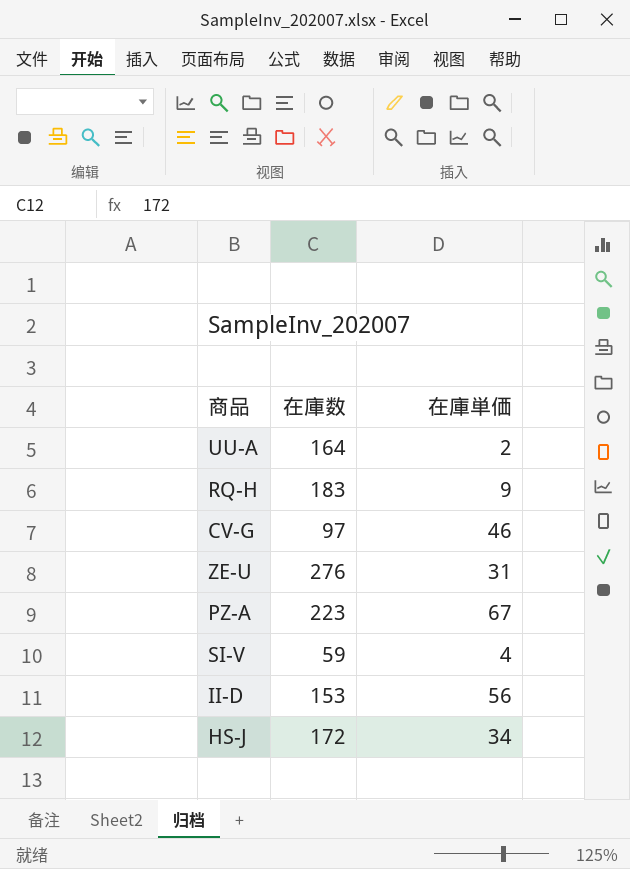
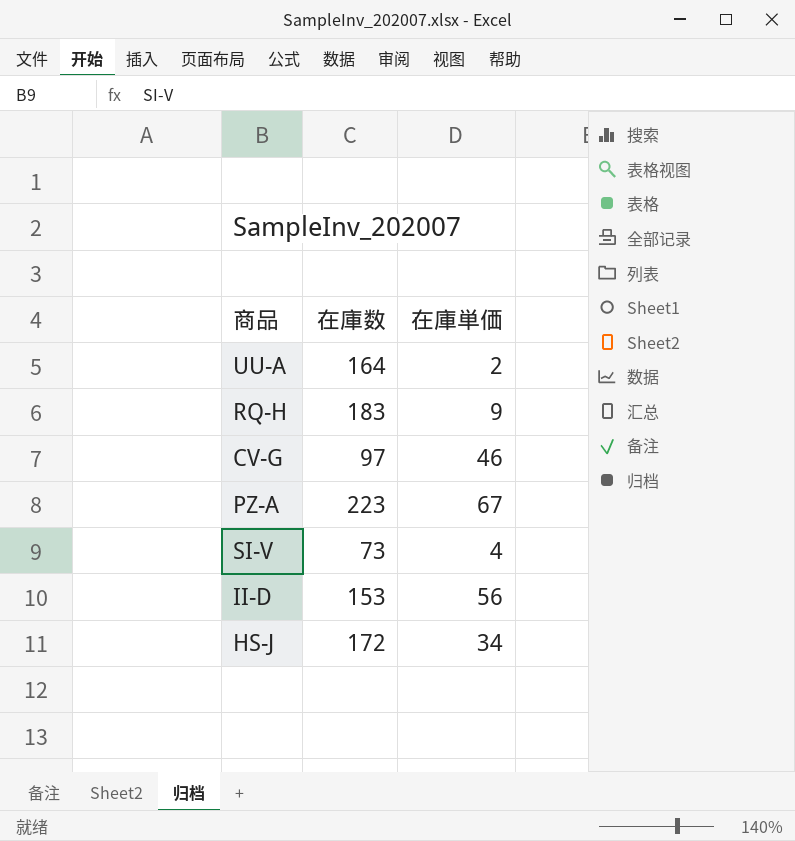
row ZE-U: 276 | 31 -> none
SI-V | 在庫数: 59 -> 73

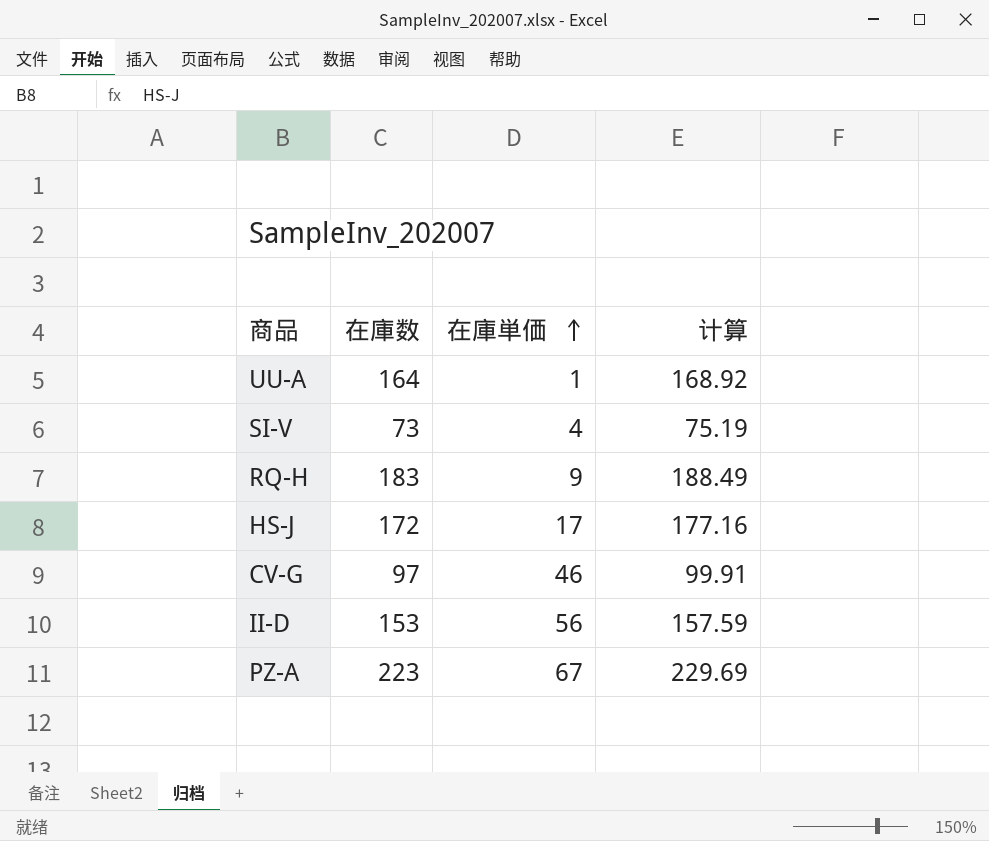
row order: none -> 在庫単価 ascending
column 计算 | formula: none -> [在庫数] * 1.03
UU-A | 在庫単価: 2 -> 1
HS-J | 在庫単価: 34 -> 17

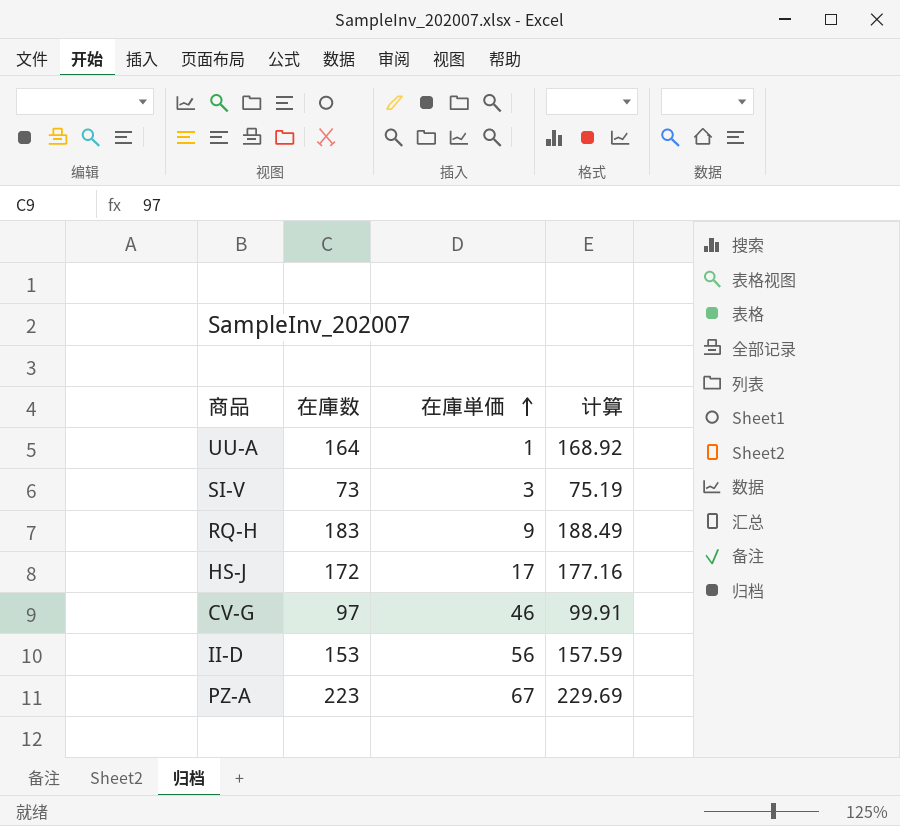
SI-V | 在庫単価: 4 -> 3

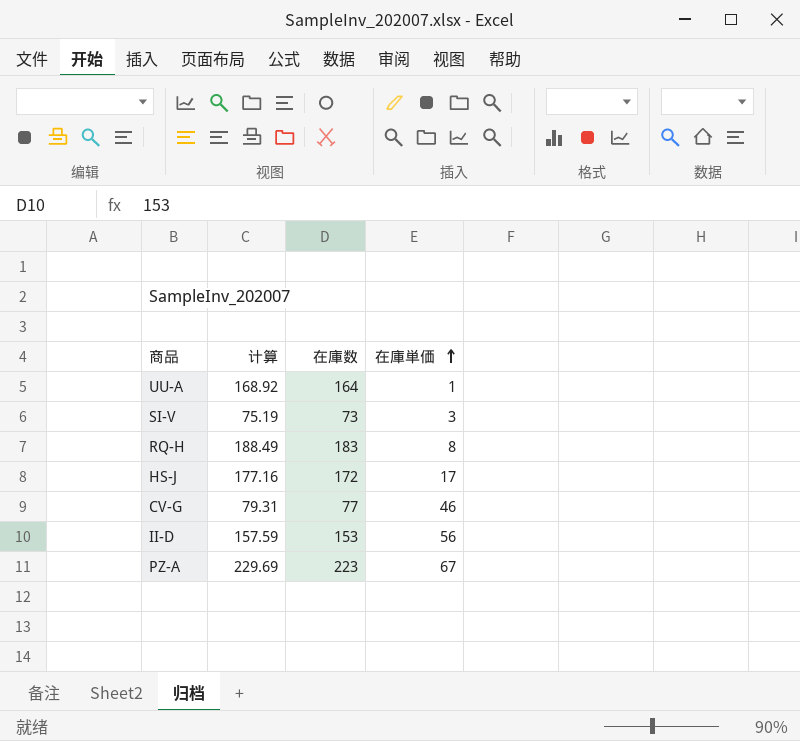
column 计算 | position: 4 -> 2
RQ-H | 在庫単価: 9 -> 8
CV-G | 计算: 99.91 -> 79.31
CV-G | 在庫数: 97 -> 77

